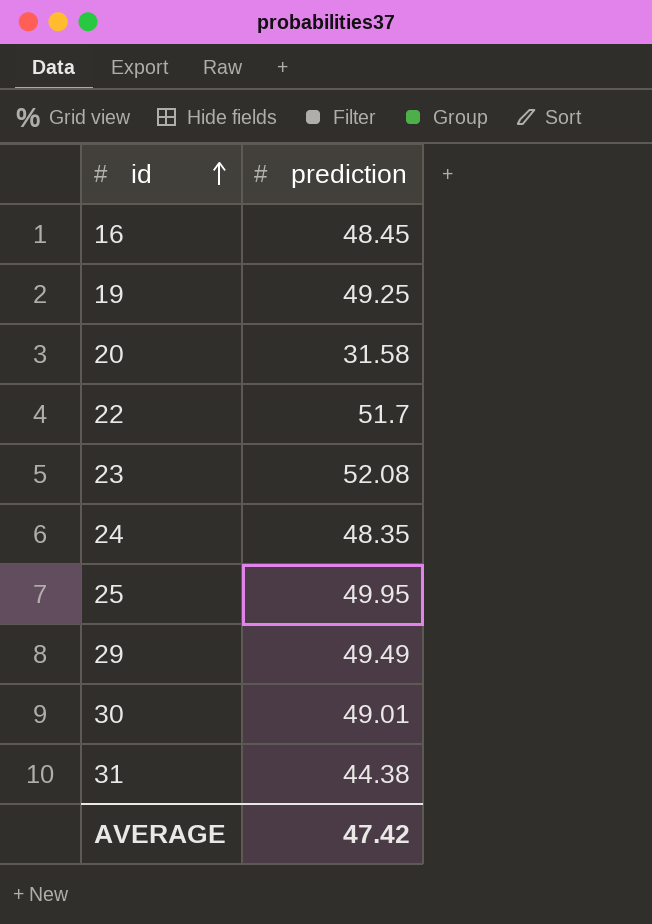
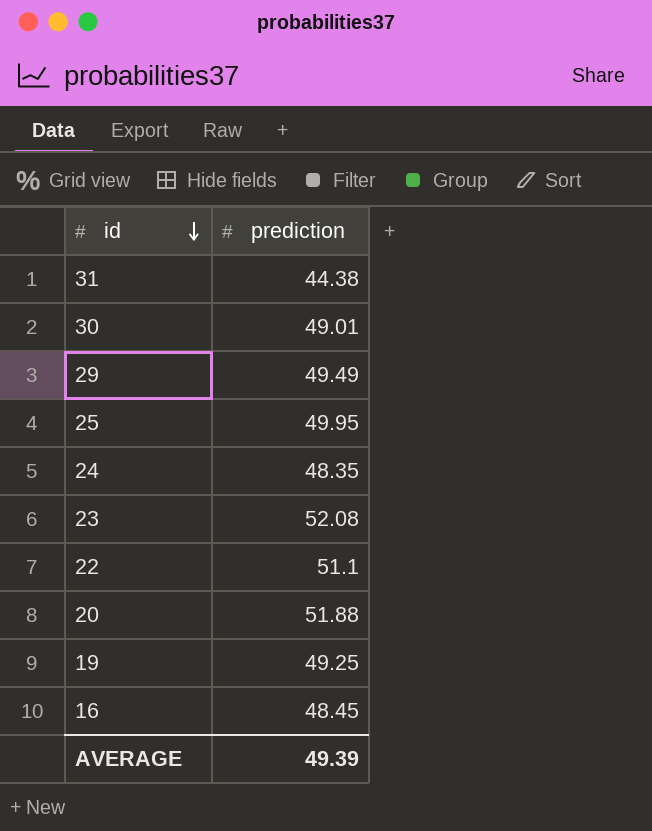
row order: id ascending -> id descending
22 | prediction: 51.7 -> 51.1
20 | prediction: 31.58 -> 51.88
AVERAGE | prediction: 47.42 -> 49.39

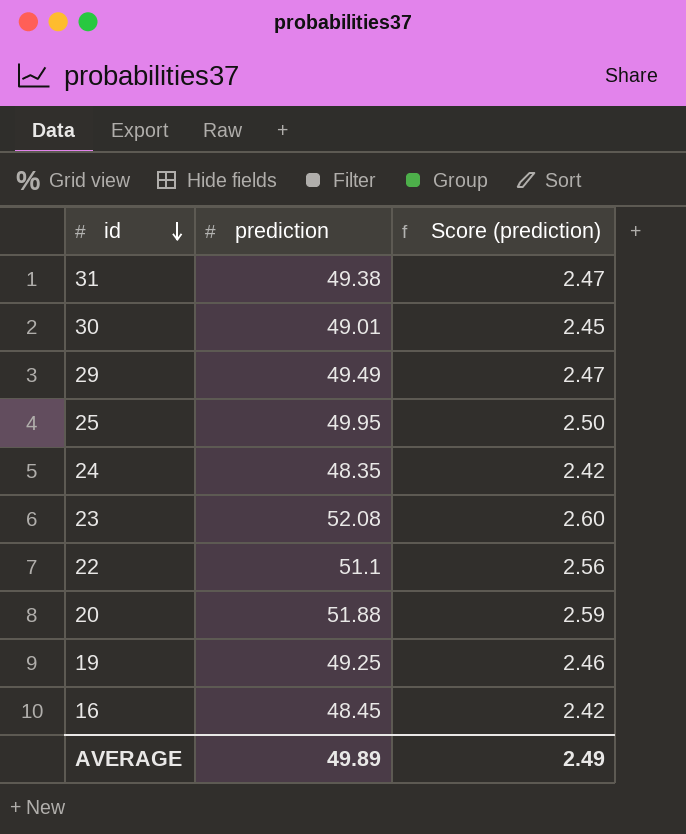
column Score (prediction) | formula: none -> [prediction] * 0.05
31 | prediction: 44.38 -> 49.38
AVERAGE | prediction: 49.39 -> 49.89

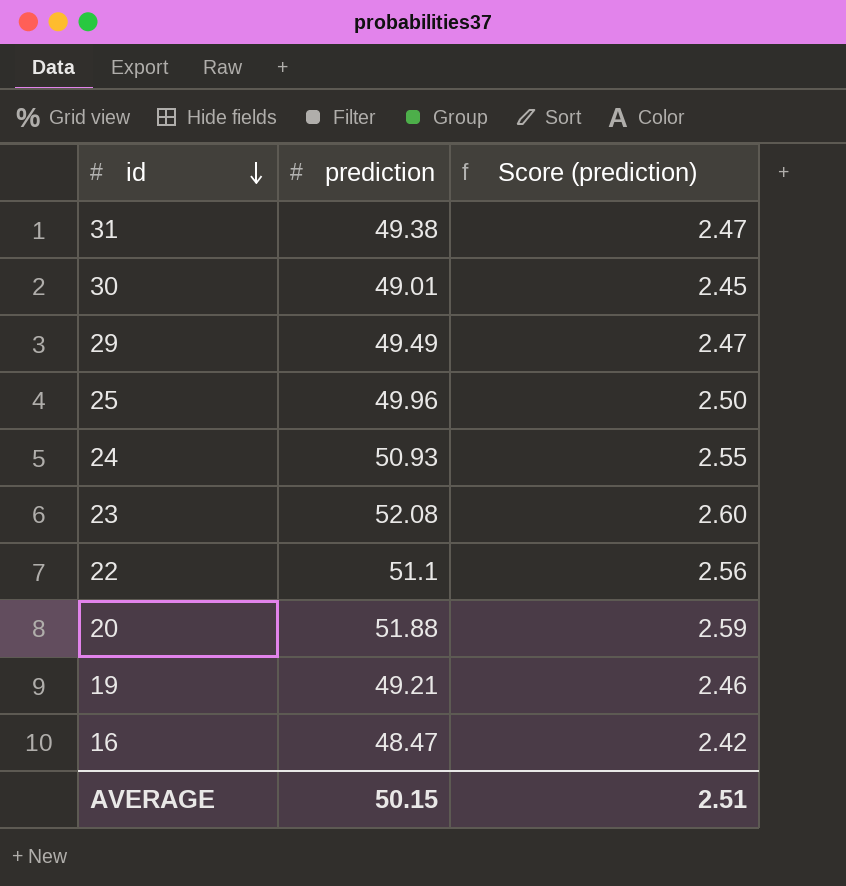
25 | prediction: 49.95 -> 49.96
24 | prediction: 48.35 -> 50.93
24 | Score (prediction): 2.42 -> 2.55
19 | prediction: 49.25 -> 49.21
16 | prediction: 48.45 -> 48.47
AVERAGE | prediction: 49.89 -> 50.15
AVERAGE | Score (prediction): 2.49 -> 2.51

